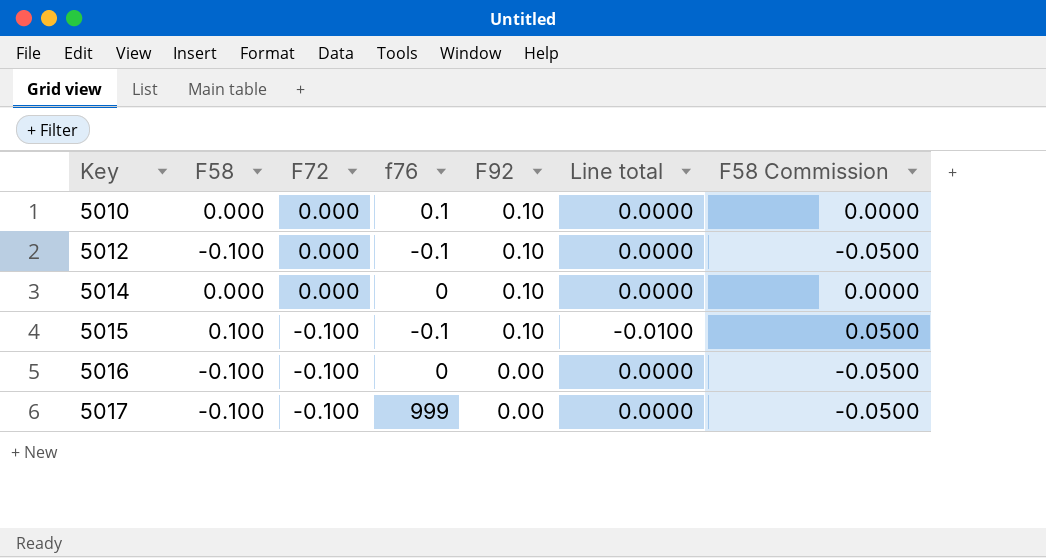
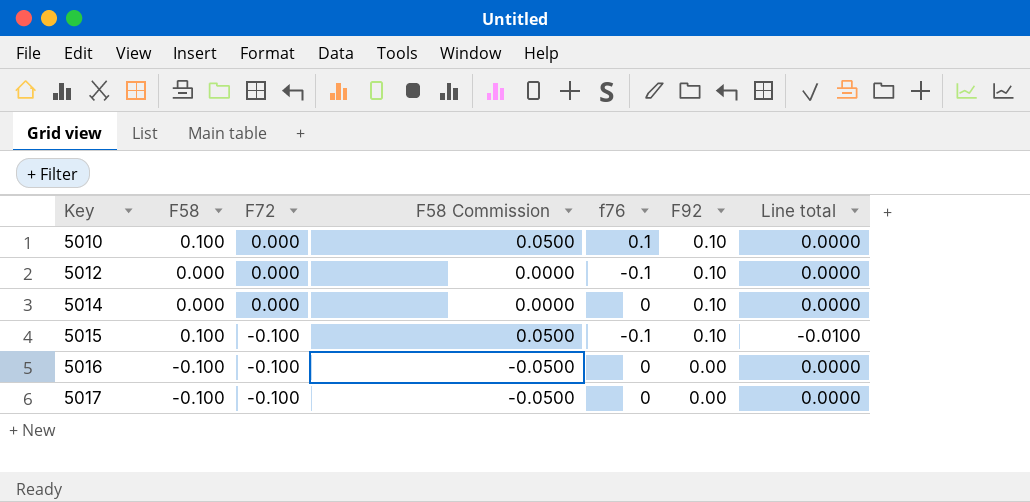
column F58 Commission | position: 7 -> 4
5010 | F58: 0.000 -> 0.100
5010 | F58 Commission: 0.0000 -> 0.0500
5012 | F58: -0.100 -> 0.000
5012 | F58 Commission: -0.0500 -> 0.0000
5017 | f76: 999 -> 0

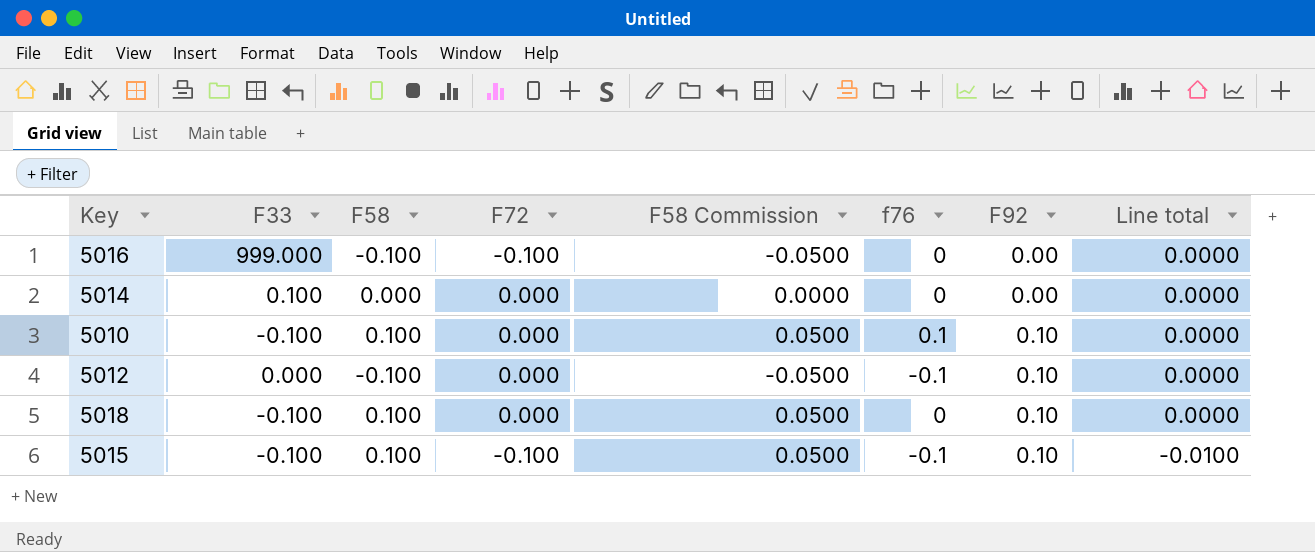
row order: Key ascending -> F92 ascending
column F33 | position: none -> 2
row 5017: -0.100 | -0.100 | -0.0500 | 0 | 0.00 | 0.0000 -> none
5014 | F92: 0.10 -> 0.00
5012 | F58: 0.000 -> -0.100
5012 | F58 Commission: 0.0000 -> -0.0500
row 5018: none -> -0.100 | 0.100 | 0.000 | 0.0500 | 0 | 0.10 | 0.0000

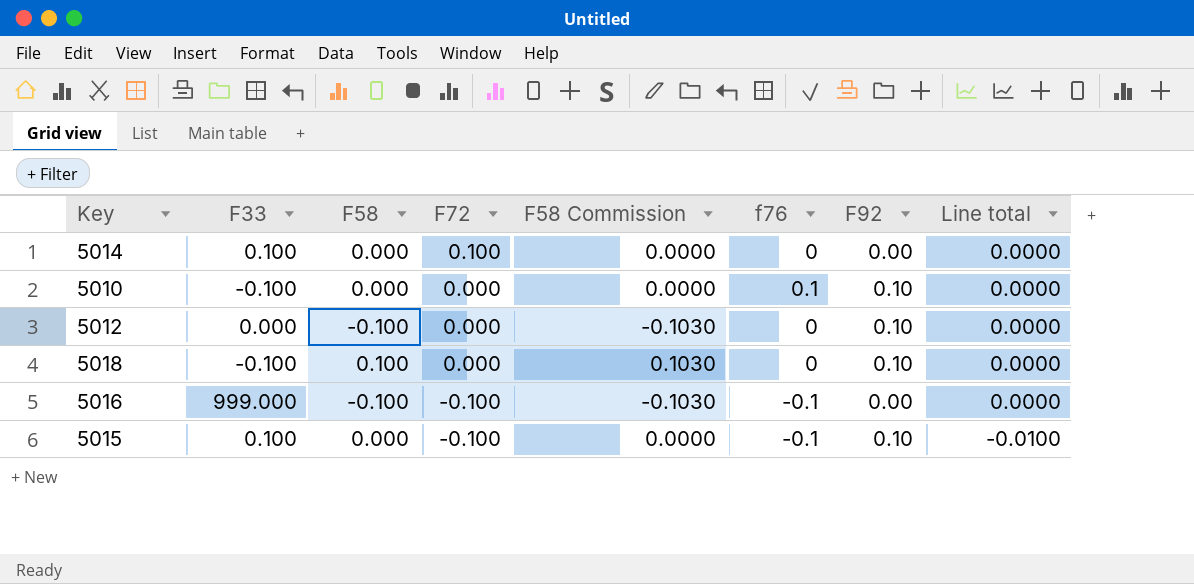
row order: F92 ascending -> F72 descending
column F58 Commission | formula: [F58] * 0.5 -> [F58] * 1.03
5014 | F72: 0.000 -> 0.100
5010 | F58: 0.100 -> 0.000
5012 | f76: -0.1 -> 0
5016 | f76: 0 -> -0.1
5015 | F33: -0.100 -> 0.100
5015 | F58: 0.100 -> 0.000

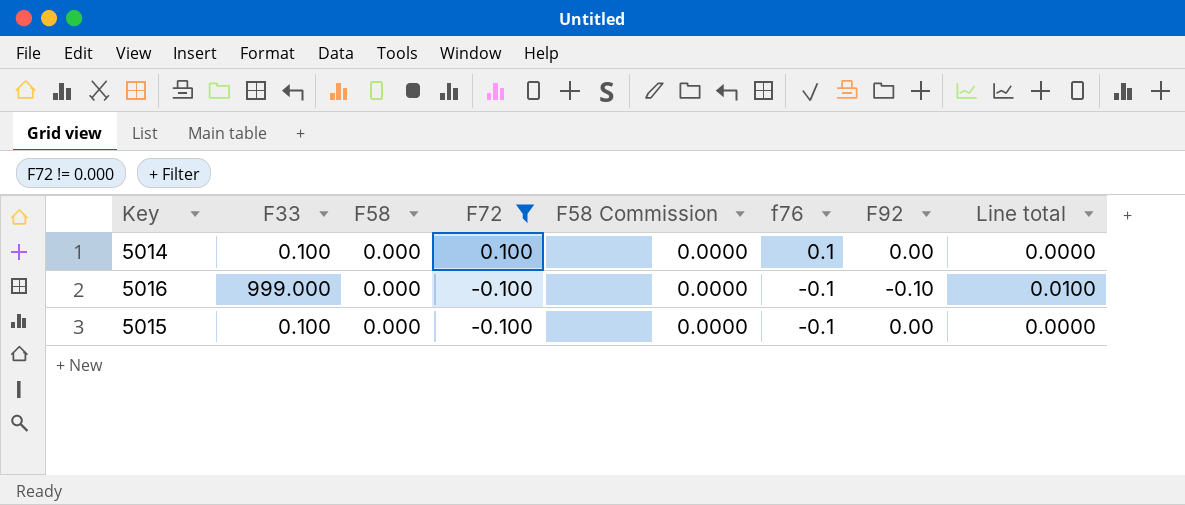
filter: none -> F72 != 0.000
5014 | f76: 0 -> 0.1
5016 | F58: -0.100 -> 0.000
5016 | F58 Commission: -0.1030 -> 0.0000
5016 | F92: 0.00 -> -0.10
5016 | Line total: 0.0000 -> 0.0100
5015 | F92: 0.10 -> 0.00
5015 | Line total: -0.0100 -> 0.0000

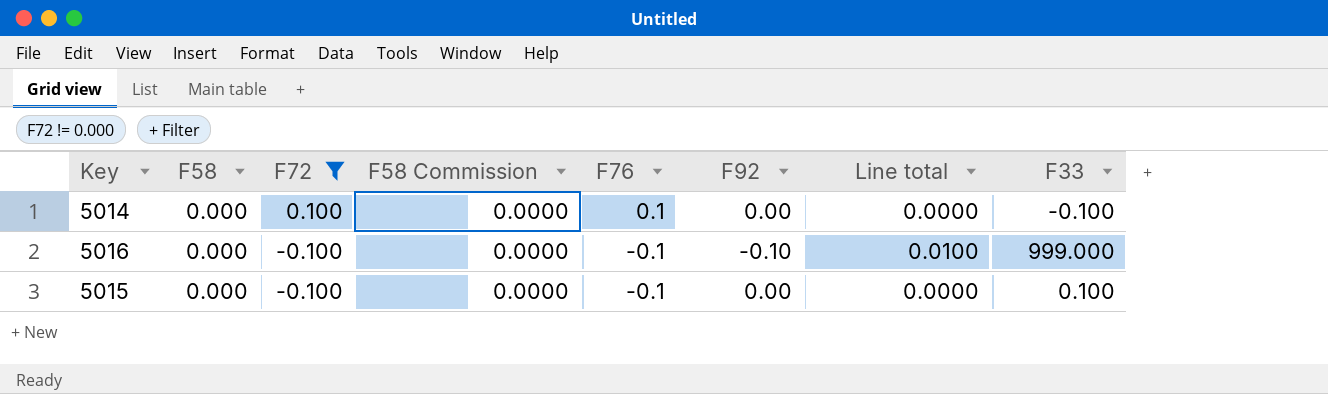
column name: f76 -> F76
column F33 | position: 2 -> 8
5014 | F33: 0.100 -> -0.100

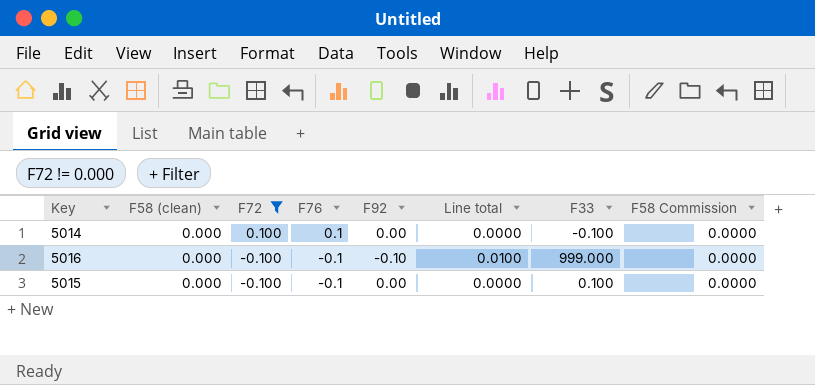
column name: F58 -> F58 (clean)
column F58 Commission | position: 4 -> 8

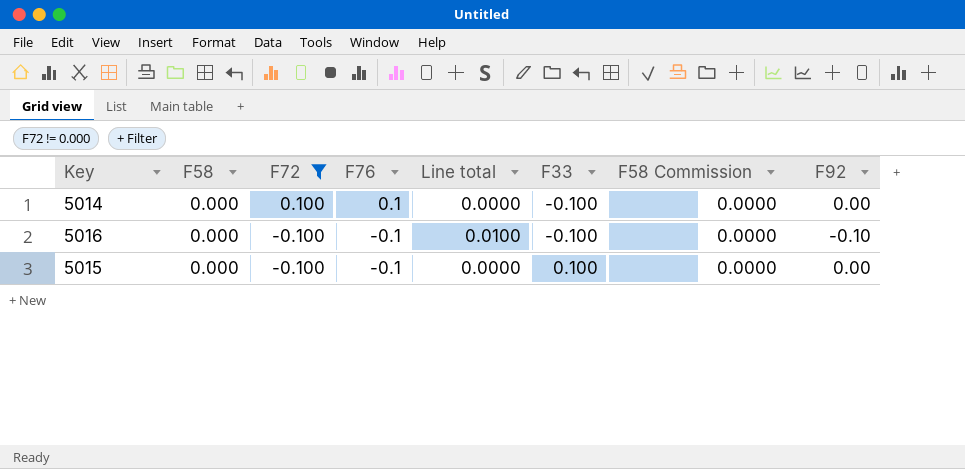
column name: F58 (clean) -> F58
column F92 | position: 5 -> 8
5016 | F33: 999.000 -> -0.100

